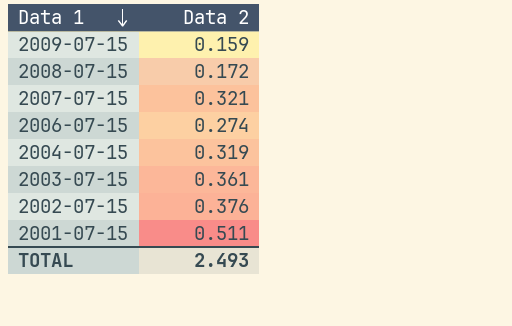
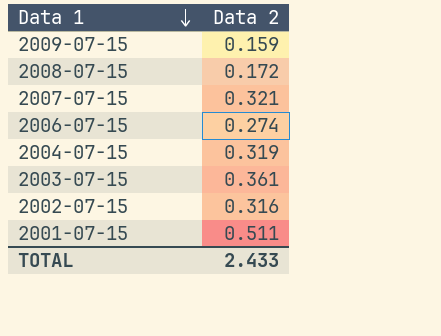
2002-07-15 | Data 2: 0.376 -> 0.316
TOTAL | Data 2: 2.493 -> 2.433

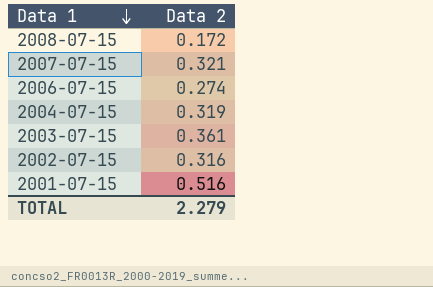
row 2009-07-15: 0.159 -> none
2001-07-15 | Data 2: 0.511 -> 0.516
TOTAL | Data 2: 2.433 -> 2.279

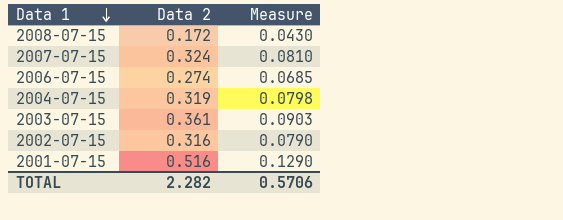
column Measure | formula: none -> [Data 2] * 0.25
2007-07-15 | Data 2: 0.321 -> 0.324
TOTAL | Data 2: 2.279 -> 2.282

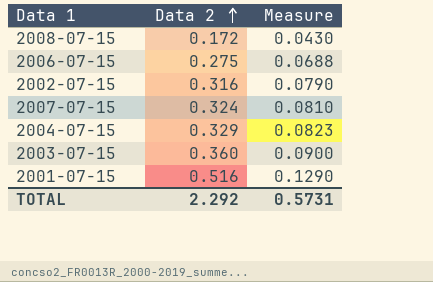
row order: Data 1 descending -> Data 2 ascending
2006-07-15 | Data 2: 0.274 -> 0.275
2006-07-15 | Measure: 0.0685 -> 0.0688
2004-07-15 | Data 2: 0.319 -> 0.329
2004-07-15 | Measure: 0.0798 -> 0.0823
2003-07-15 | Data 2: 0.361 -> 0.360
2003-07-15 | Measure: 0.0903 -> 0.0900
TOTAL | Data 2: 2.282 -> 2.292
TOTAL | Measure: 0.5706 -> 0.5731

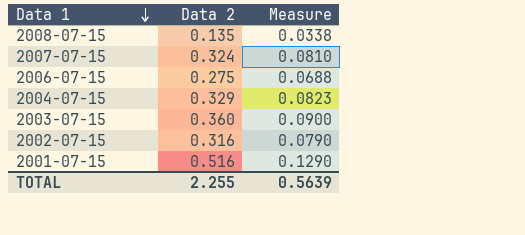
row order: Data 2 ascending -> Data 1 descending
2008-07-15 | Data 2: 0.172 -> 0.135
2008-07-15 | Measure: 0.0430 -> 0.0338
TOTAL | Data 2: 2.292 -> 2.255
TOTAL | Measure: 0.5731 -> 0.5639

